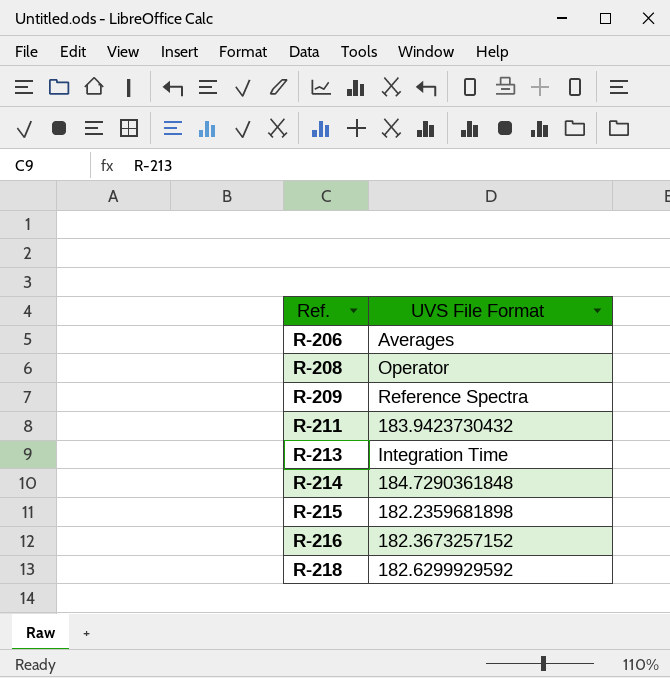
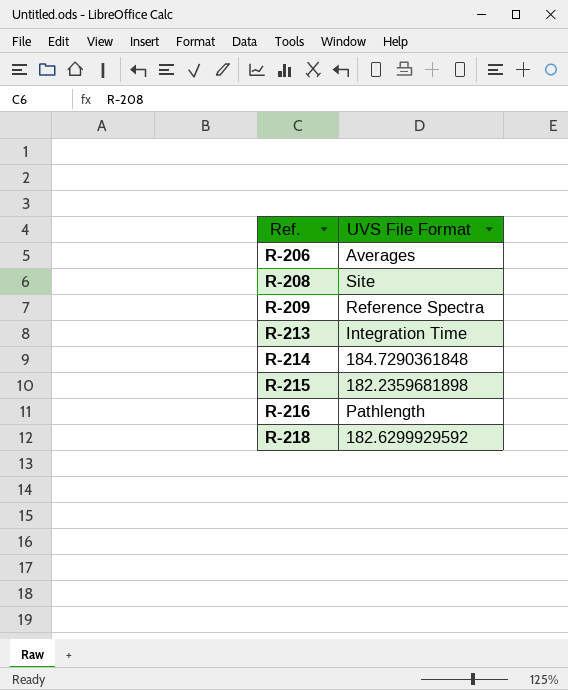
row R-211: 183.9423730432 -> none
R-208 | UVS File Format: Operator -> Site
R-216 | UVS File Format: 182.3673257152 -> Pathlength

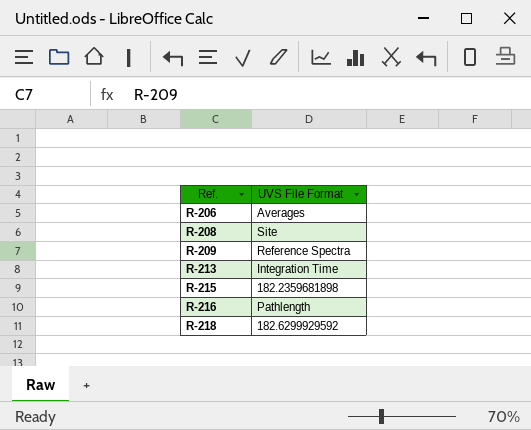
row R-214: 184.7290361848 -> none

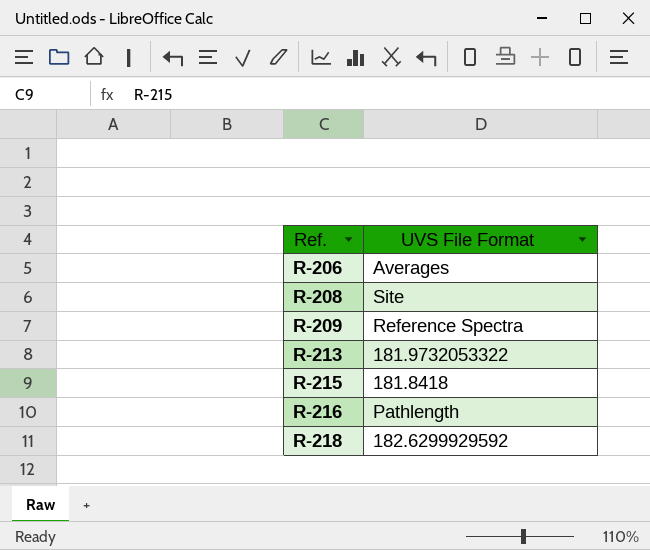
R-213 | UVS File Format: Integration Time -> 181.9732053322
R-215 | UVS File Format: 182.2359681898 -> 181.8418

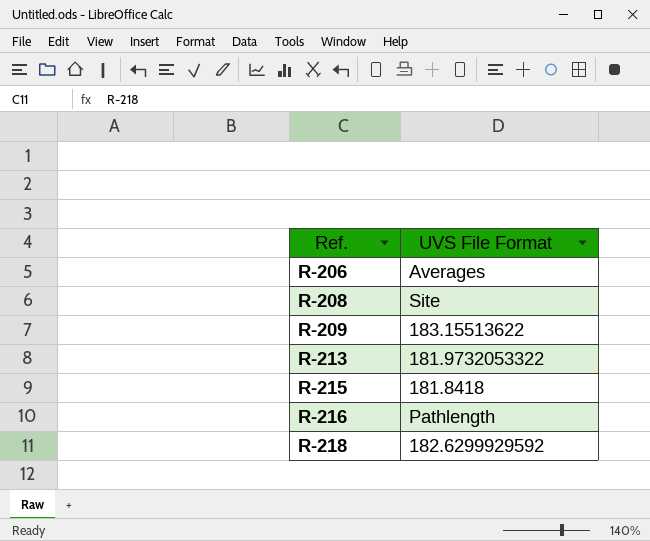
R-209 | UVS File Format: Reference Spectra -> 183.15513622

